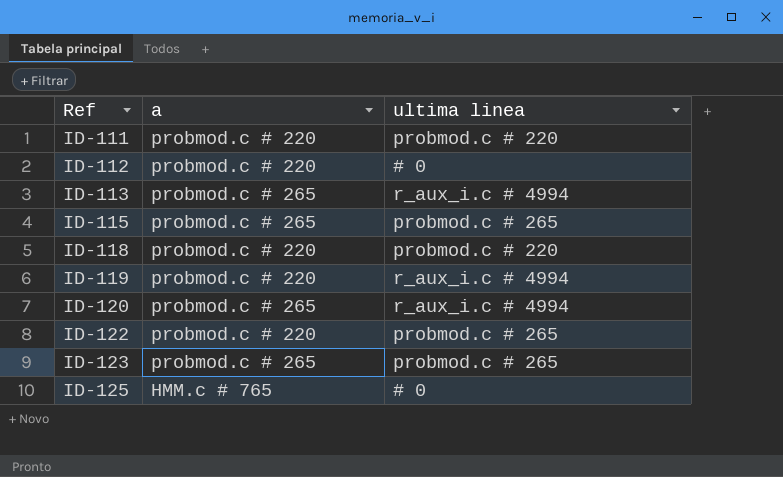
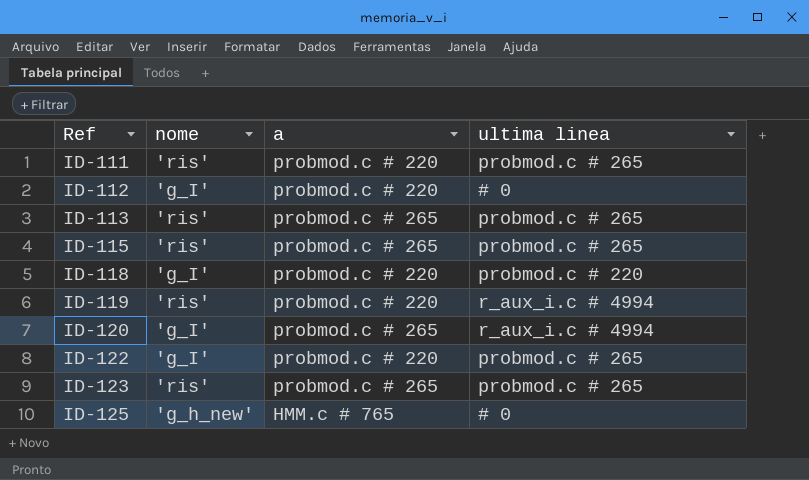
column nome | position: none -> 2
ID-111 | ultima linea: probmod.c # 220 -> probmod.c # 265
ID-113 | ultima linea: r_aux_i.c # 4994 -> probmod.c # 265

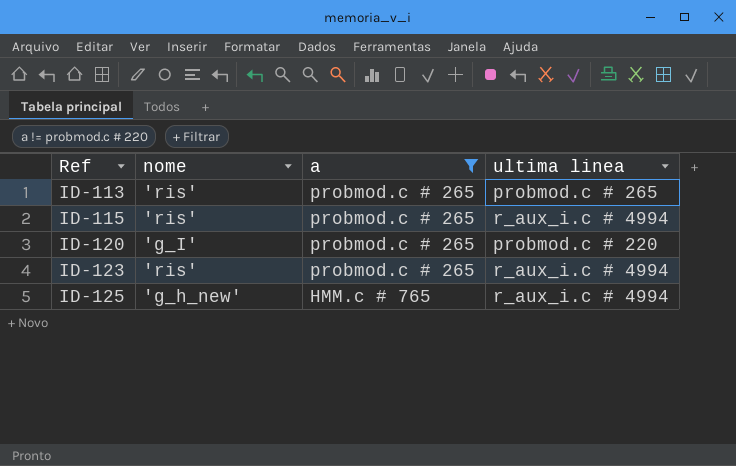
filter: none -> a != probmod.c # 220
ID-115 | ultima linea: probmod.c # 265 -> r_aux_i.c # 4994
ID-120 | ultima linea: r_aux_i.c # 4994 -> probmod.c # 220
ID-123 | ultima linea: probmod.c # 265 -> r_aux_i.c # 4994
ID-125 | ultima linea: # 0 -> r_aux_i.c # 4994

